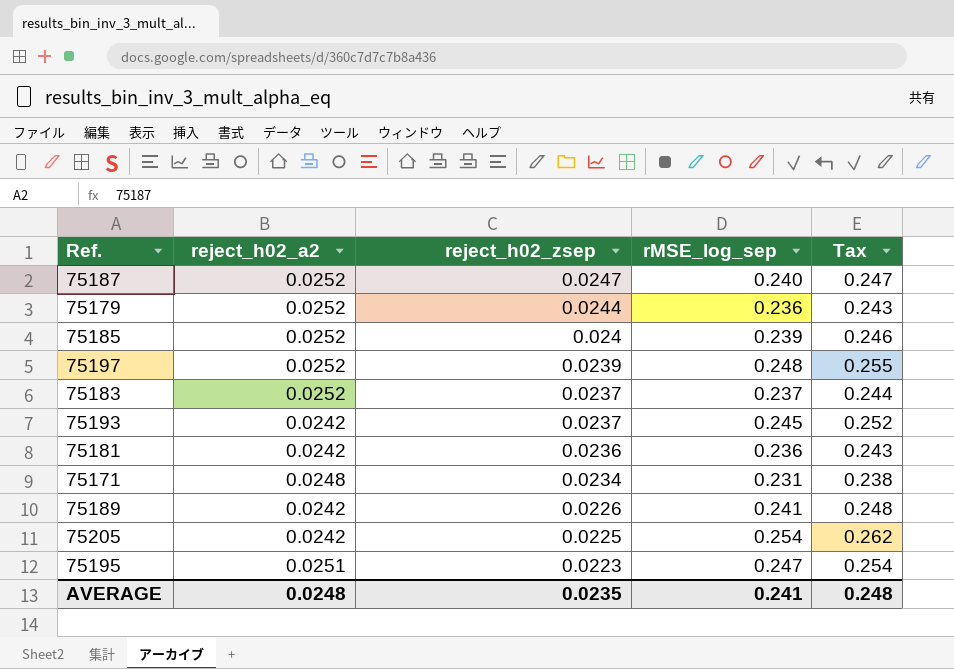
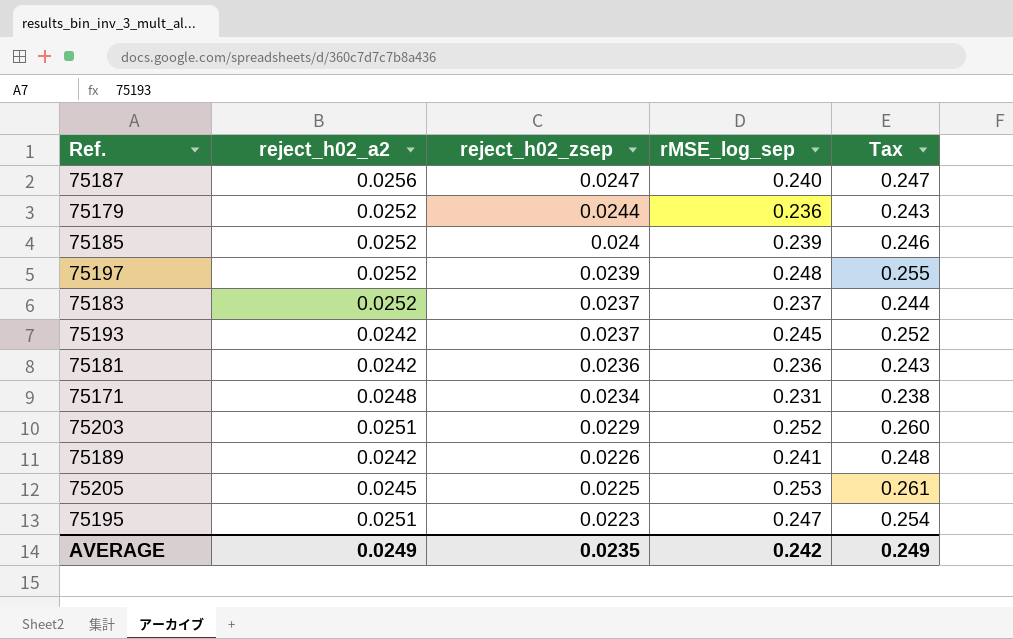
75187 | reject_h02_a2: 0.0252 -> 0.0256
row 75203: none -> 0.0251 | 0.0229 | 0.252 | 0.260
75205 | reject_h02_a2: 0.0242 -> 0.0245
75205 | rMSE_log_sep: 0.254 -> 0.253
75205 | Tax: 0.262 -> 0.261
AVERAGE | reject_h02_a2: 0.0248 -> 0.0249
AVERAGE | rMSE_log_sep: 0.241 -> 0.242
AVERAGE | Tax: 0.248 -> 0.249

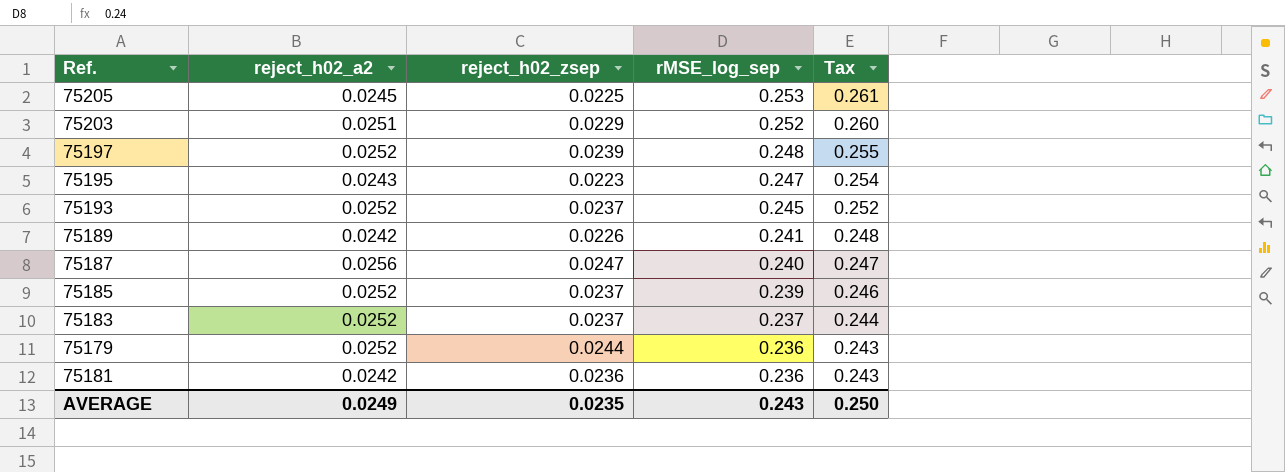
row order: reject_h02_zsep descending -> rMSE_log_sep descending
row 75171: 0.0248 | 0.0234 | 0.231 | 0.238 -> none
75195 | reject_h02_a2: 0.0251 -> 0.0243
75193 | reject_h02_a2: 0.0242 -> 0.0252
75185 | reject_h02_zsep: 0.024 -> 0.0237
AVERAGE | rMSE_log_sep: 0.242 -> 0.243
AVERAGE | Tax: 0.249 -> 0.250

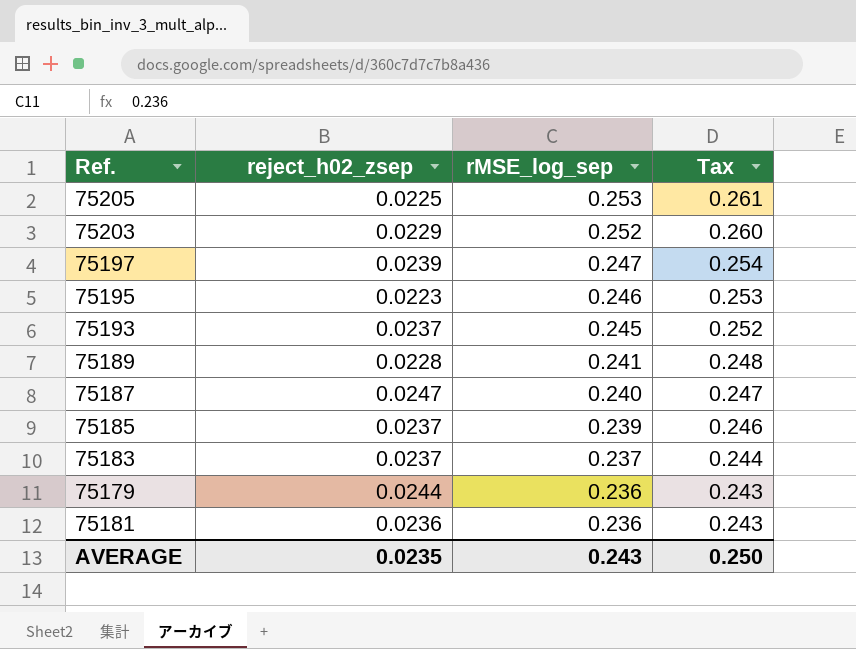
column reject_h02_a2 | position: 2 -> none
75197 | rMSE_log_sep: 0.248 -> 0.247
75197 | Tax: 0.255 -> 0.254
75195 | rMSE_log_sep: 0.247 -> 0.246
75195 | Tax: 0.254 -> 0.253
75189 | reject_h02_zsep: 0.0226 -> 0.0228

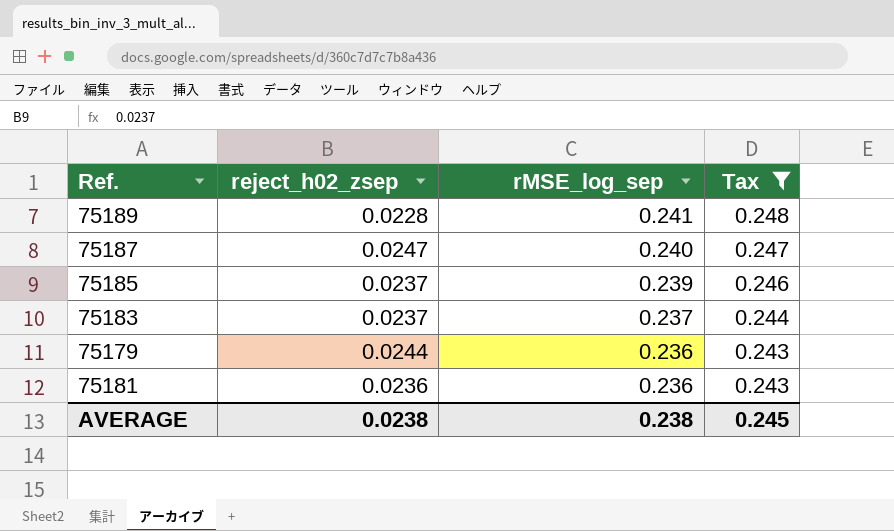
filter: none -> Tax <= 0.248
AVERAGE | reject_h02_zsep: 0.0235 -> 0.0238
AVERAGE | rMSE_log_sep: 0.243 -> 0.238
AVERAGE | Tax: 0.250 -> 0.245

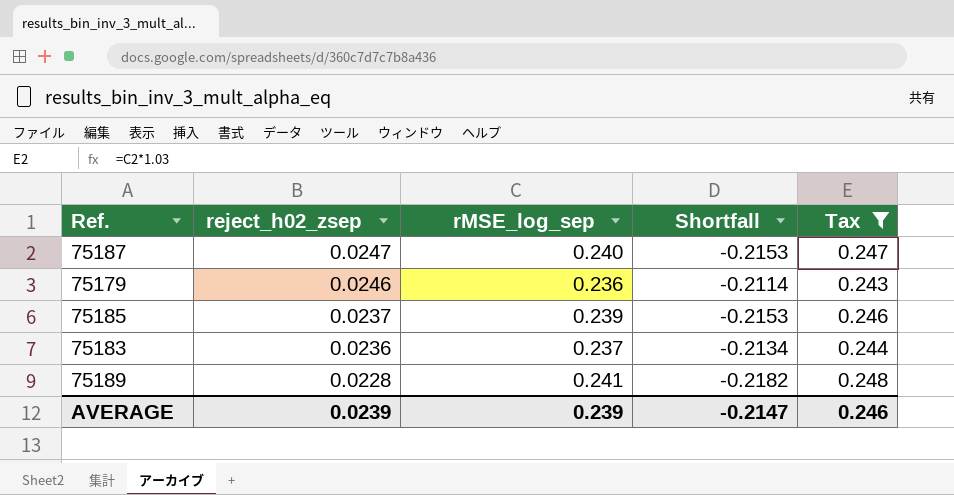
row order: rMSE_log_sep descending -> reject_h02_zsep descending
column Shortfall | formula: none -> [reject_h02_zsep] - [rMSE_log_sep]
row 75181: 0.0236 | 0.236 | 0.243 -> none
75179 | reject_h02_zsep: 0.0244 -> 0.0246
75183 | reject_h02_zsep: 0.0237 -> 0.0236
AVERAGE | reject_h02_zsep: 0.0238 -> 0.0239
AVERAGE | rMSE_log_sep: 0.238 -> 0.239
AVERAGE | Tax: 0.245 -> 0.246

